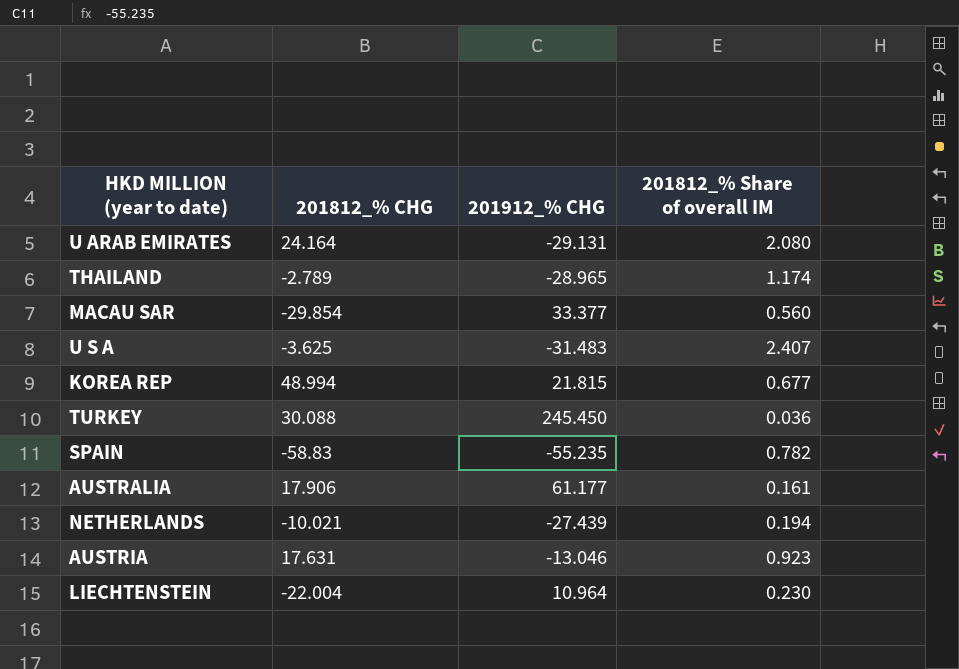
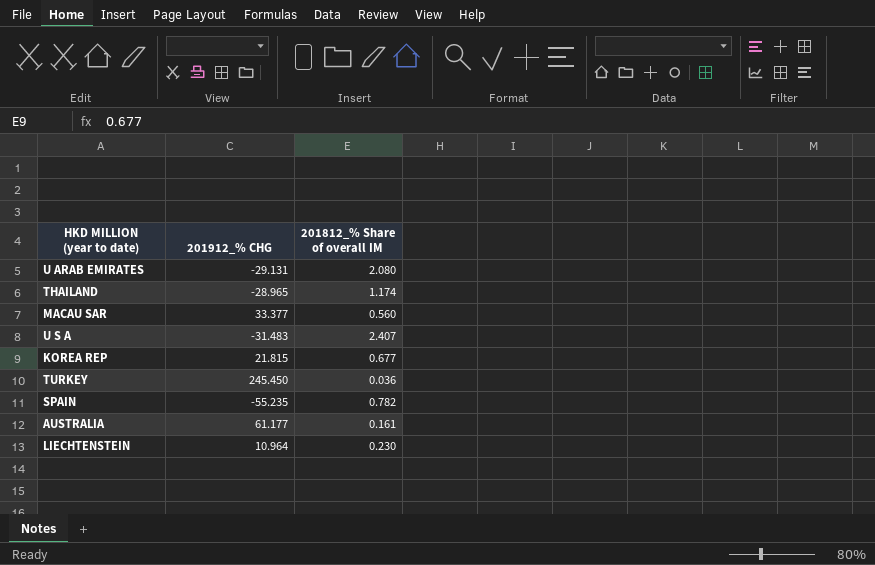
column 201812_% CHG | position: 2 -> none
row NETHERLANDS: -10.021 | -27.439 | 0.194 -> none
row AUSTRIA: 17.631 | -13.046 | 0.923 -> none

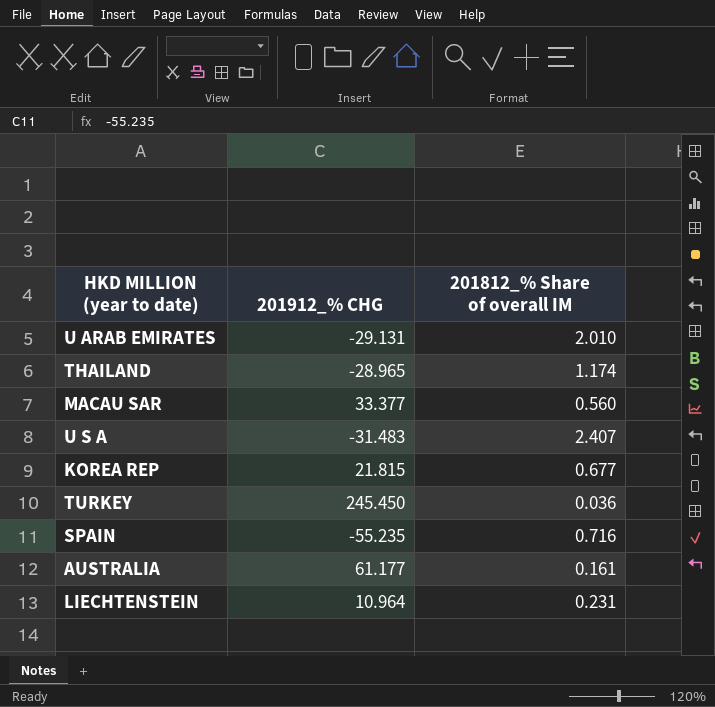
U ARAB EMIRATES | 201812_% Share of overall IM: 2.080 -> 2.010
SPAIN | 201812_% Share of overall IM: 0.782 -> 0.716
LIECHTENSTEIN | 201812_% Share of overall IM: 0.230 -> 0.231

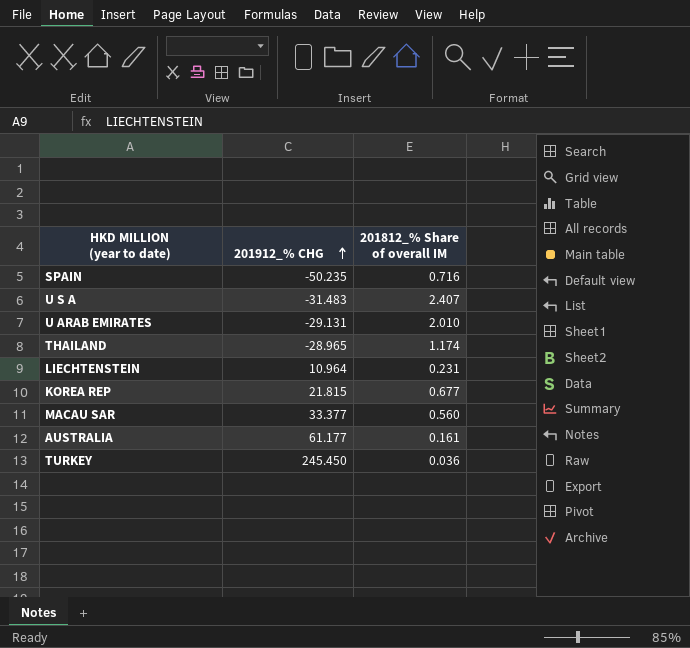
row order: none -> 201912_% CHG ascending
SPAIN | 201912_% CHG: -55.235 -> -50.235

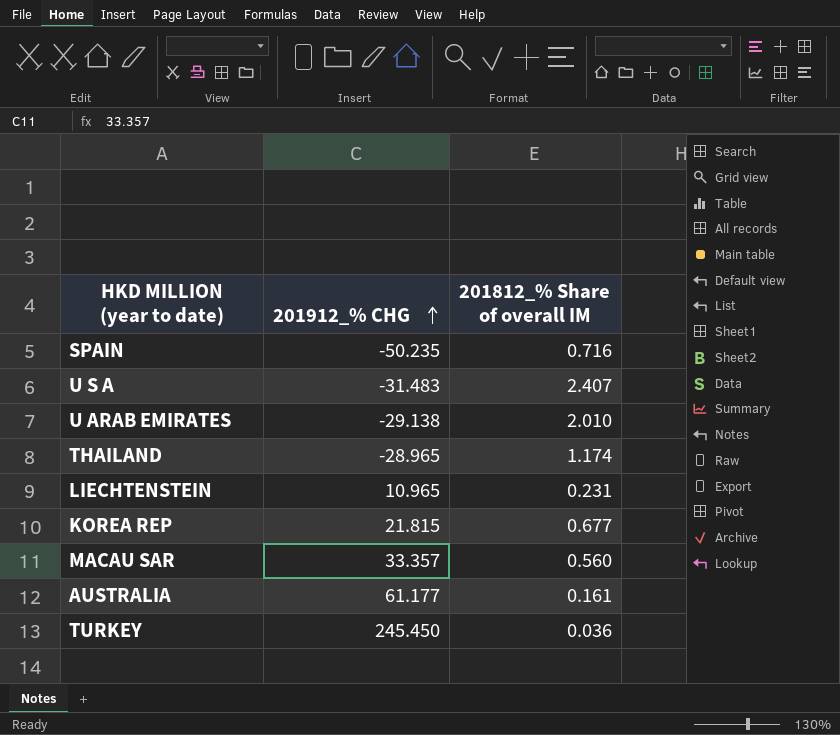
U ARAB EMIRATES | 201912_% CHG: -29.131 -> -29.138
LIECHTENSTEIN | 201912_% CHG: 10.964 -> 10.965
MACAU SAR | 201912_% CHG: 33.377 -> 33.357

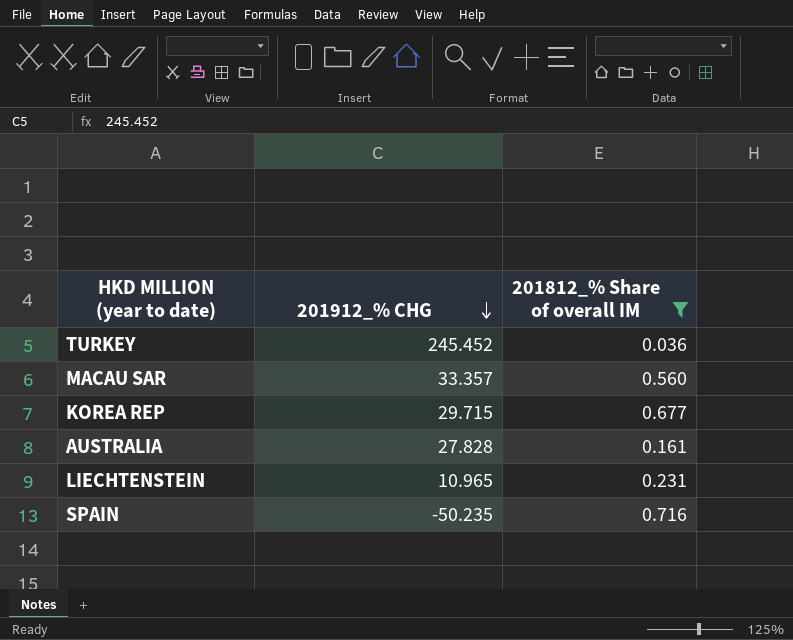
filter: none -> 201812_% Share of overall IM <= 0.716
row order: 201912_% CHG ascending -> 201912_% CHG descending
TURKEY | 201912_% CHG: 245.450 -> 245.452
KOREA REP | 201912_% CHG: 21.815 -> 29.715
AUSTRALIA | 201912_% CHG: 61.177 -> 27.828

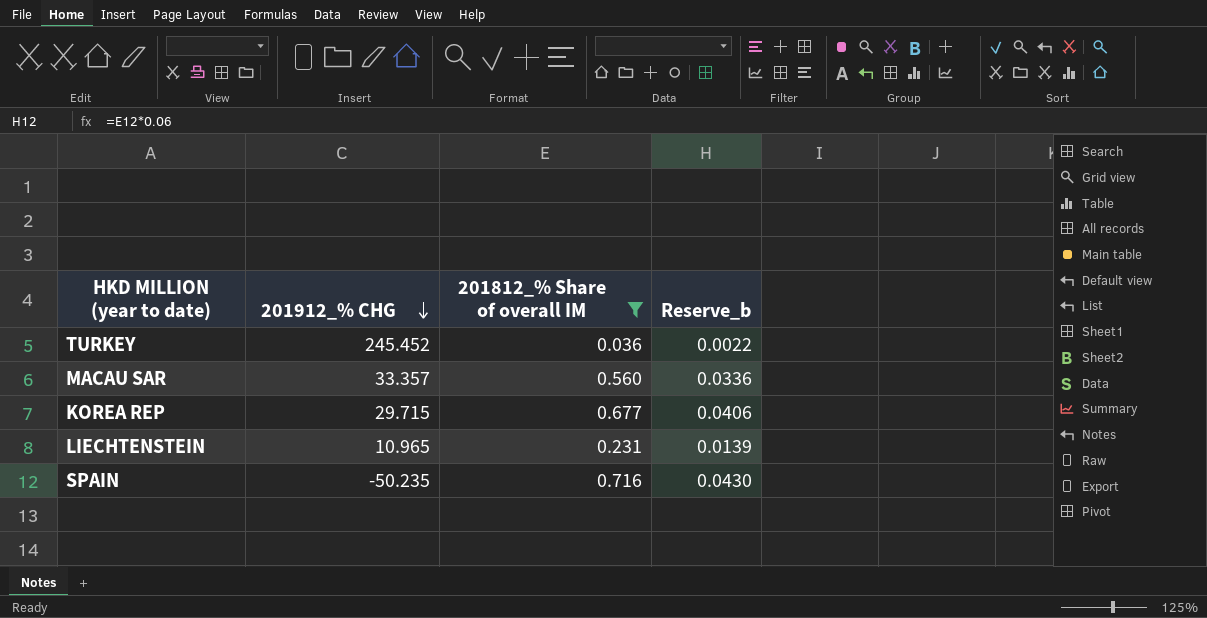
column Reserve_b | formula: none -> [201812_% Share of overall IM] * 0.06
row AUSTRALIA: 27.828 | 0.161 -> none

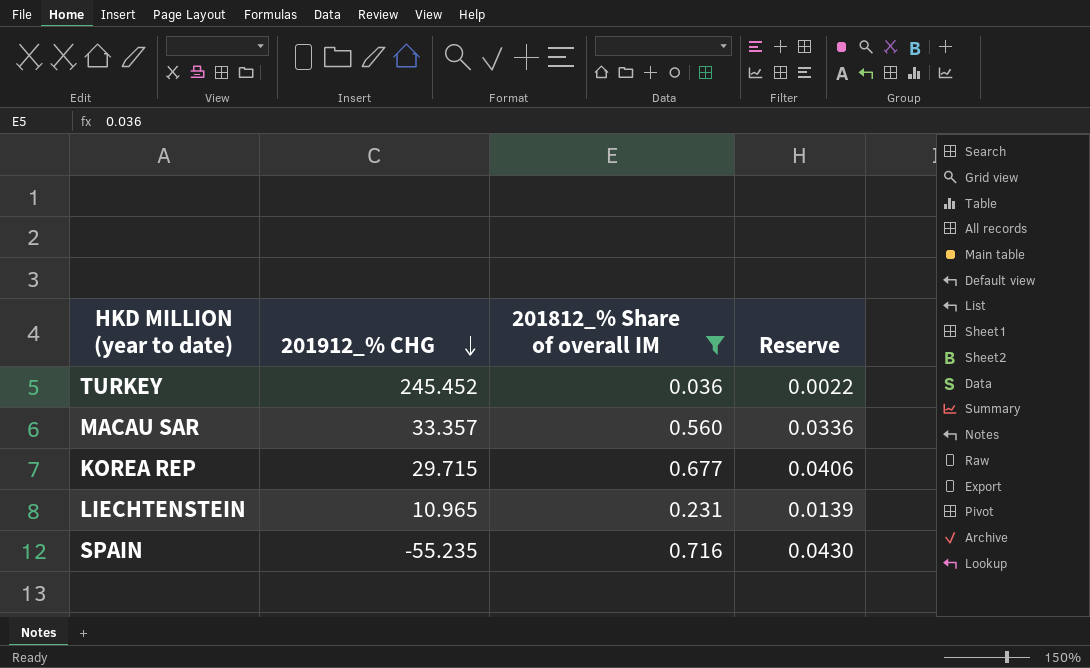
column name: Reserve_b -> Reserve
SPAIN | 201912_% CHG: -50.235 -> -55.235

